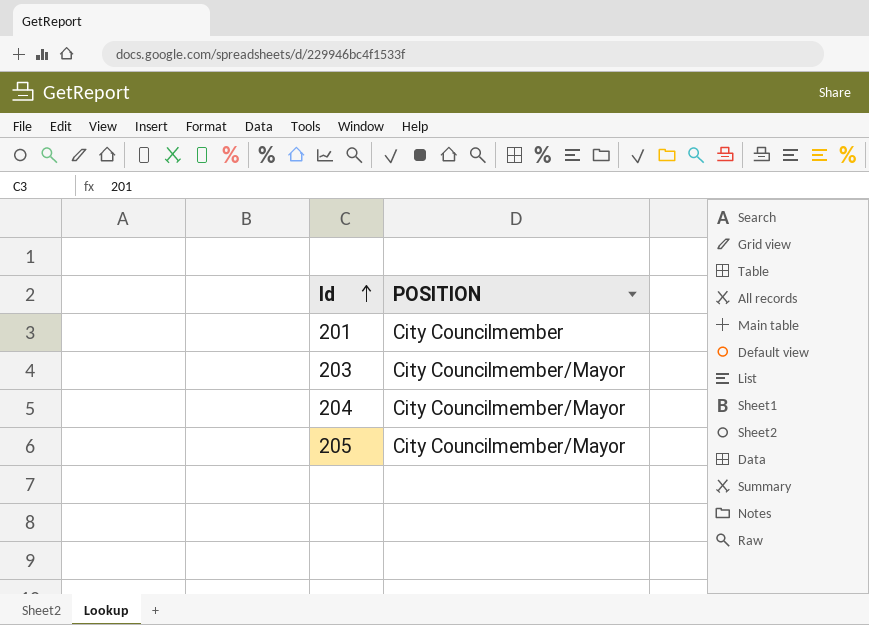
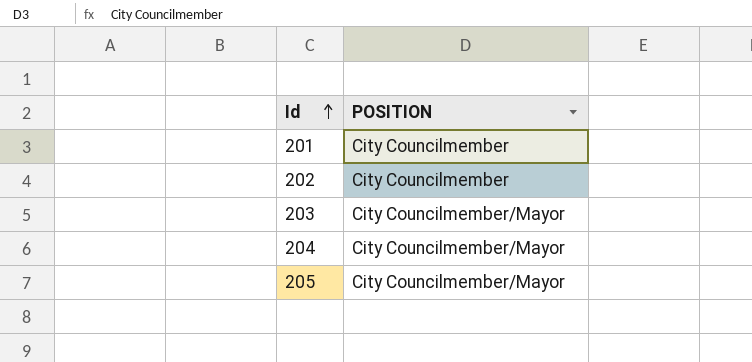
row 202: none -> City Councilmember

